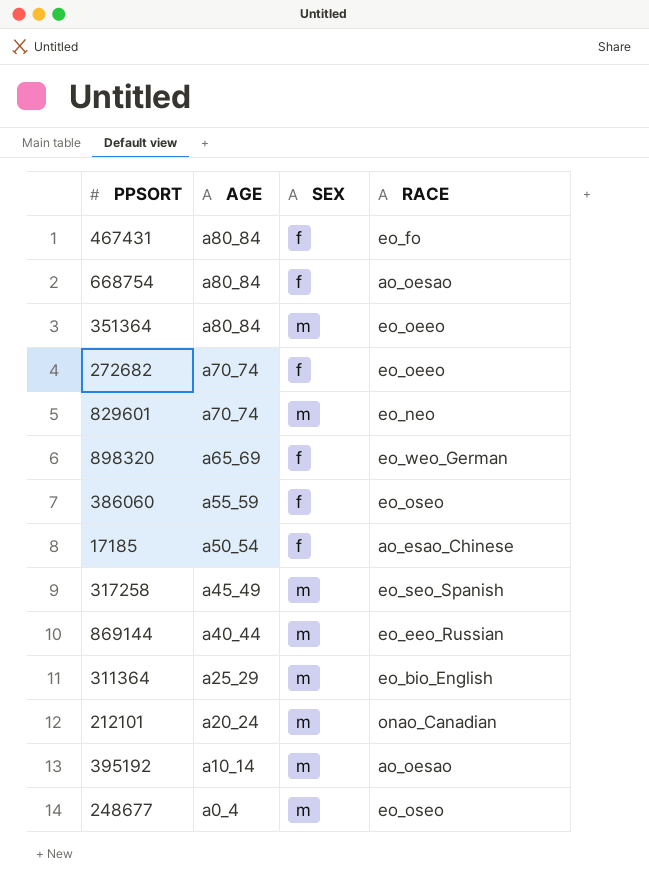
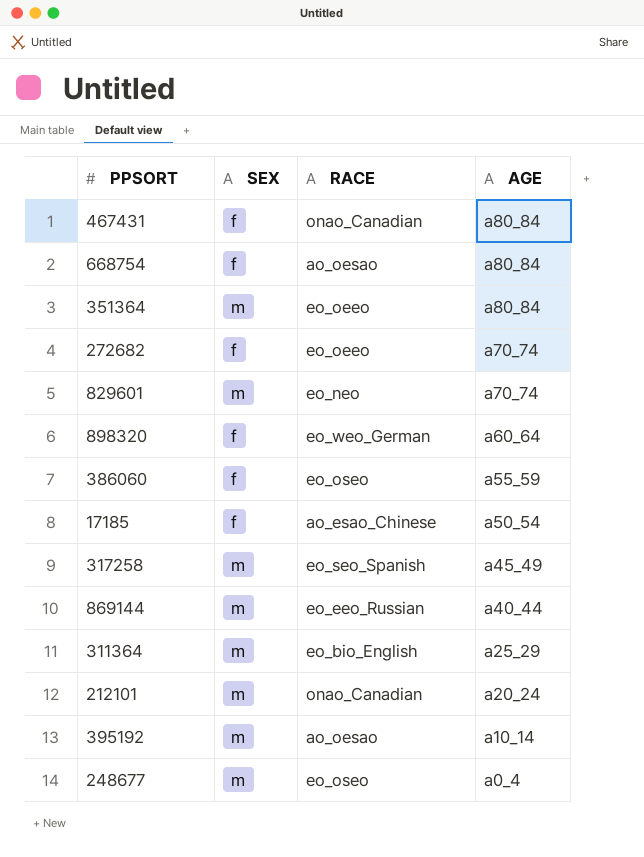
column AGE | position: 2 -> 4
467431 | RACE: eo_fo -> onao_Canadian
898320 | AGE: a65_69 -> a60_64

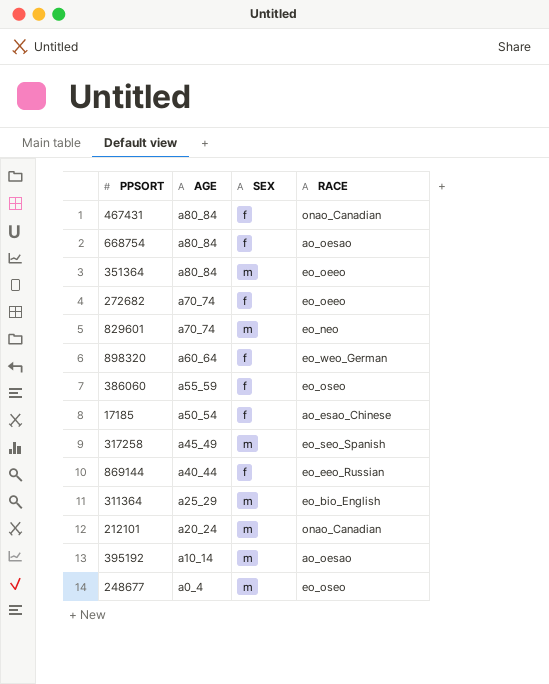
column AGE | position: 4 -> 2
869144 | SEX: m -> f

